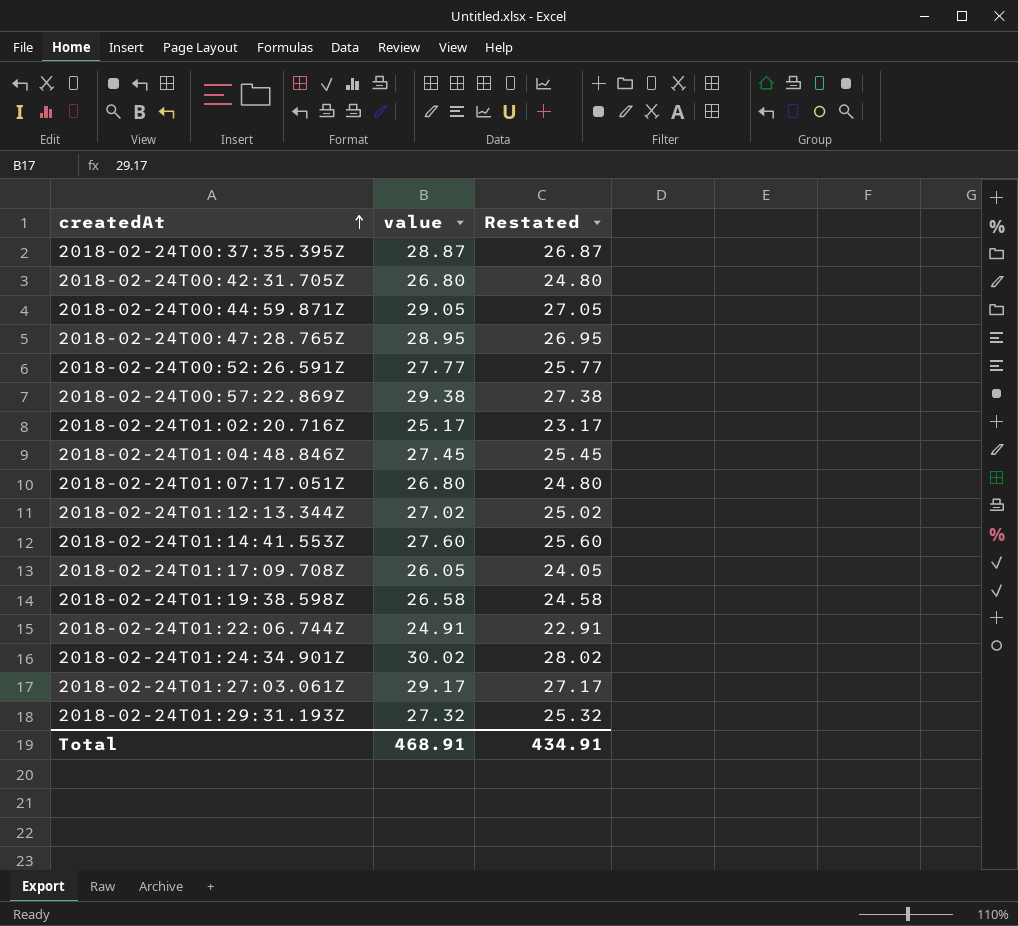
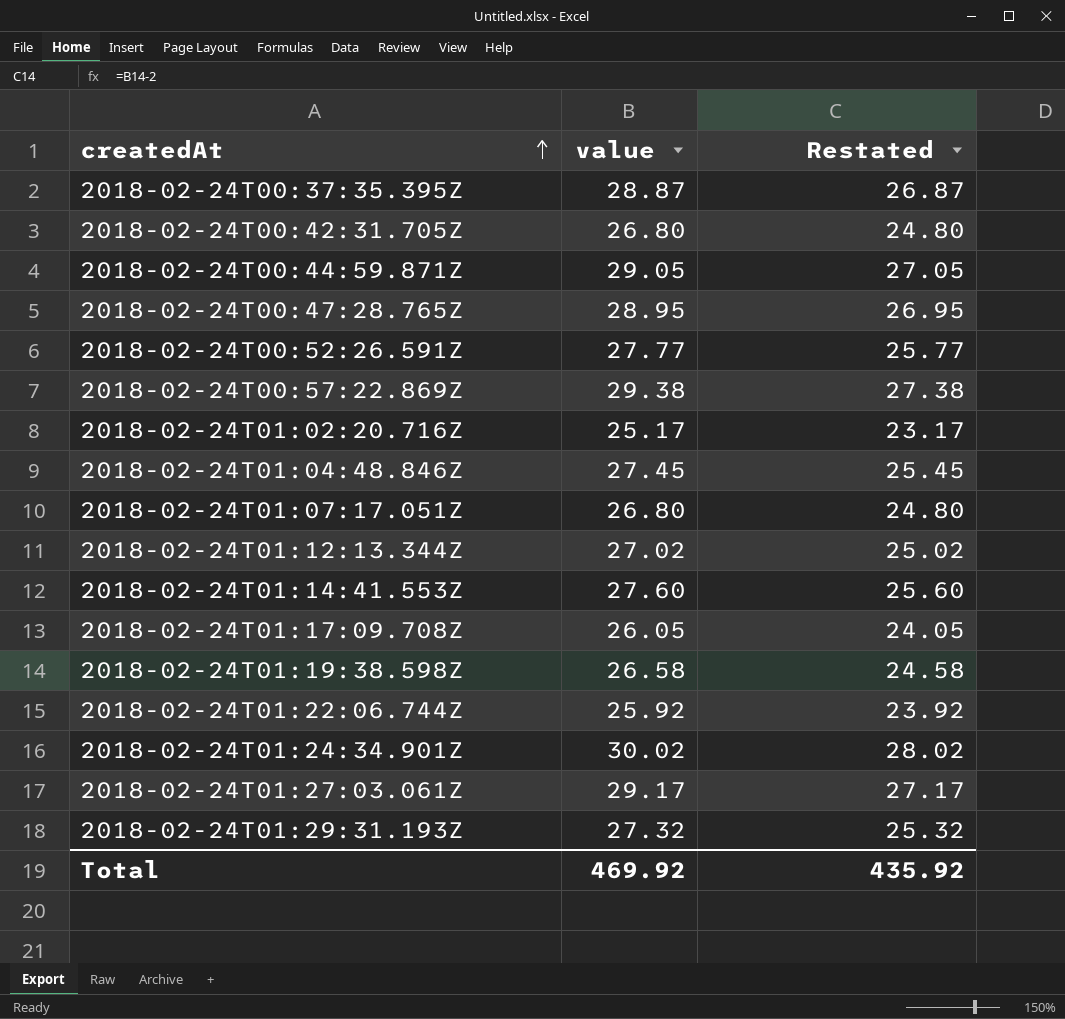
2018-02-24T01:22:06.744Z | value: 24.91 -> 25.92
2018-02-24T01:22:06.744Z | Restated: 22.91 -> 23.92
Total | value: 468.91 -> 469.92
Total | Restated: 434.91 -> 435.92

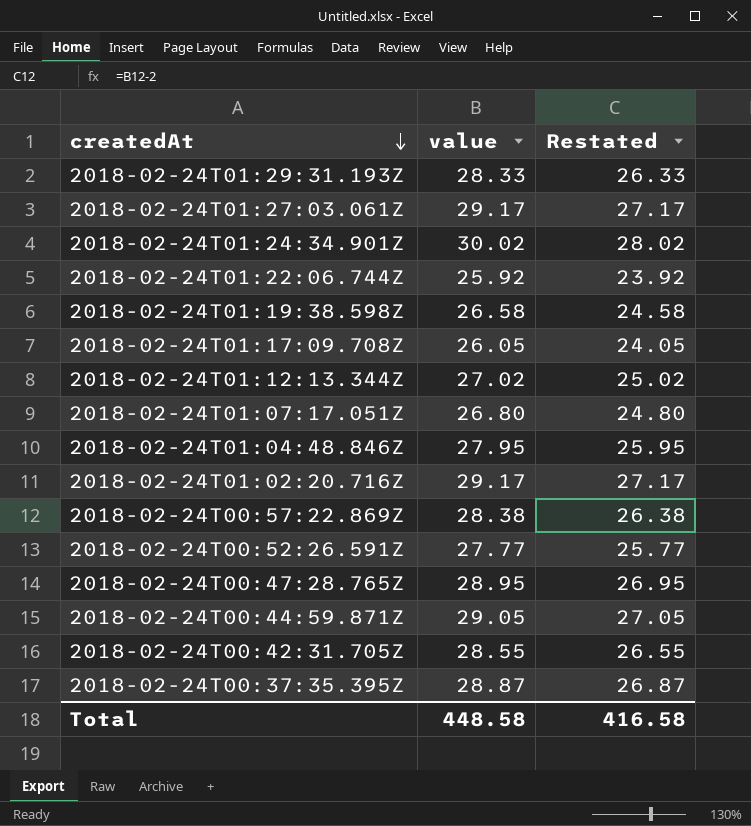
row order: createdAt ascending -> createdAt descending
row 2018-02-24T01:14:41.553Z: 27.60 | 25.60 -> none
2018-02-24T01:29:31.193Z | value: 27.32 -> 28.33
2018-02-24T01:29:31.193Z | Restated: 25.32 -> 26.33
2018-02-24T01:04:48.846Z | value: 27.45 -> 27.95
2018-02-24T01:04:48.846Z | Restated: 25.45 -> 25.95
2018-02-24T01:02:20.716Z | value: 25.17 -> 29.17
2018-02-24T01:02:20.716Z | Restated: 23.17 -> 27.17
2018-02-24T00:57:22.869Z | value: 29.38 -> 28.38
2018-02-24T00:57:22.869Z | Restated: 27.38 -> 26.38
2018-02-24T00:42:31.705Z | value: 26.80 -> 28.55
2018-02-24T00:42:31.705Z | Restated: 24.80 -> 26.55
Total | value: 469.92 -> 448.58
Total | Restated: 435.92 -> 416.58

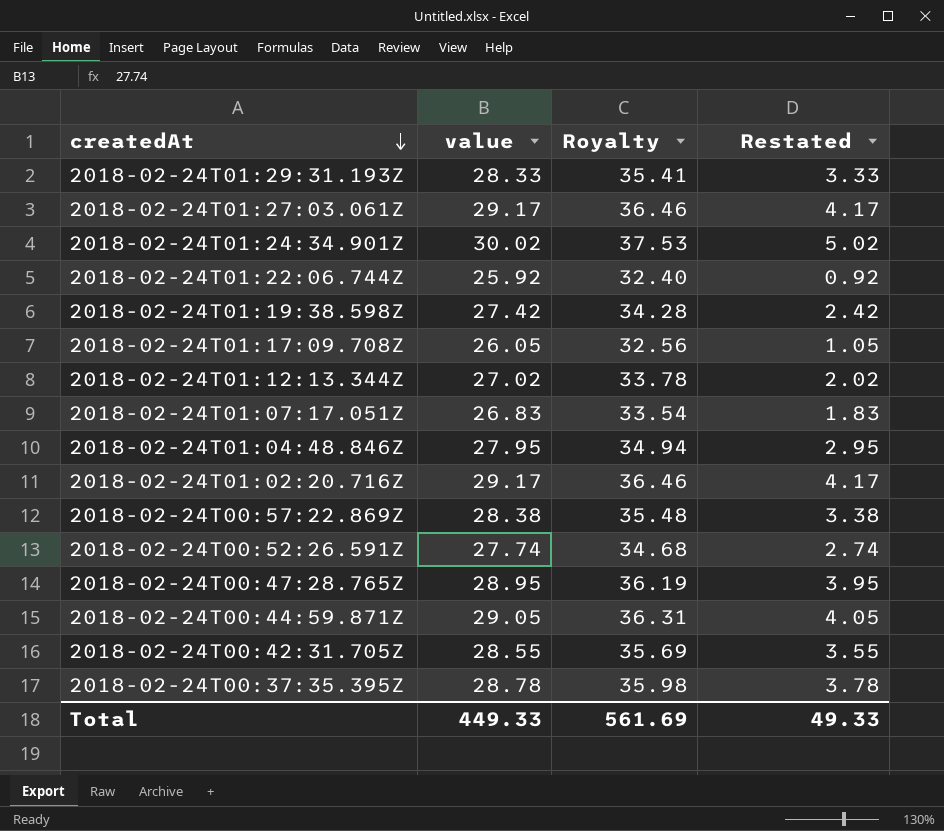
column Royalty | formula: none -> [value] * 1.25
column Restated | formula: [value] - 2 -> [value] - 25
2018-02-24T01:19:38.598Z | value: 26.58 -> 27.42
2018-02-24T01:07:17.051Z | value: 26.80 -> 26.83
2018-02-24T00:52:26.591Z | value: 27.77 -> 27.74
2018-02-24T00:37:35.395Z | value: 28.87 -> 28.78
Total | value: 448.58 -> 449.33
Total | Restated: 416.58 -> 49.33

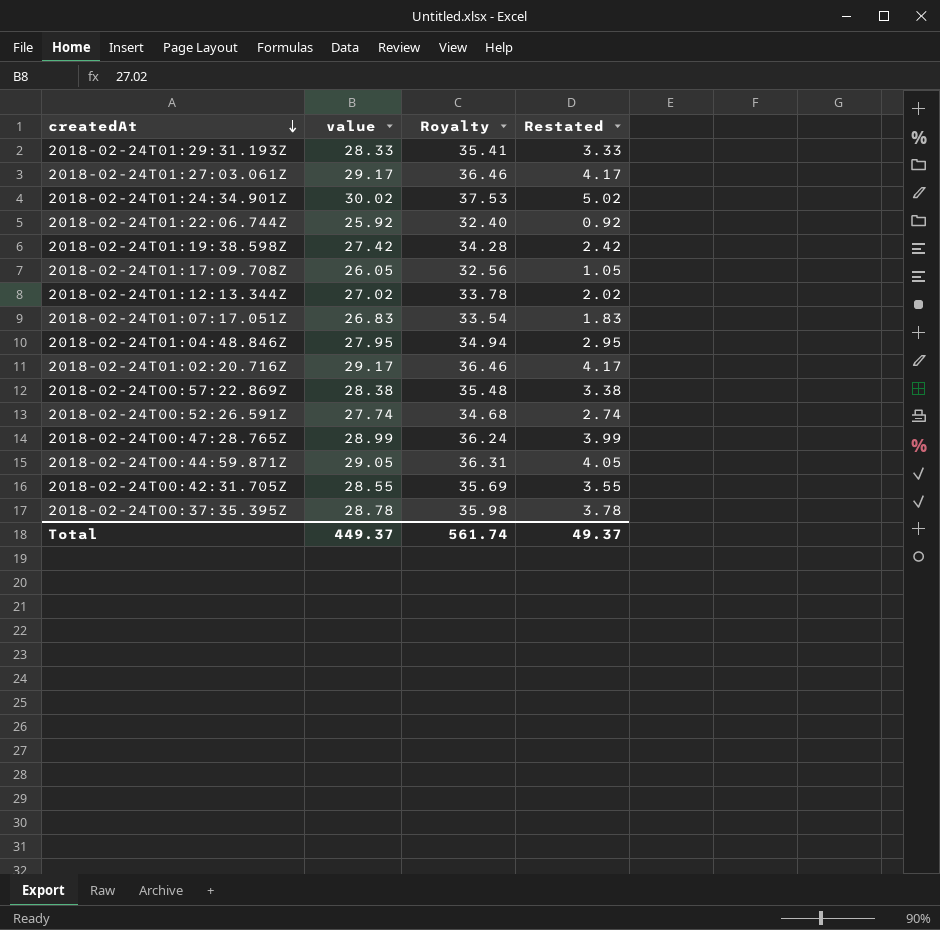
2018-02-24T00:47:28.765Z | value: 28.95 -> 28.99
2018-02-24T00:47:28.765Z | Royalty: 36.19 -> 36.24
2018-02-24T00:47:28.765Z | Restated: 3.95 -> 3.99
Total | value: 449.33 -> 449.37
Total | Royalty: 561.69 -> 561.74
Total | Restated: 49.33 -> 49.37

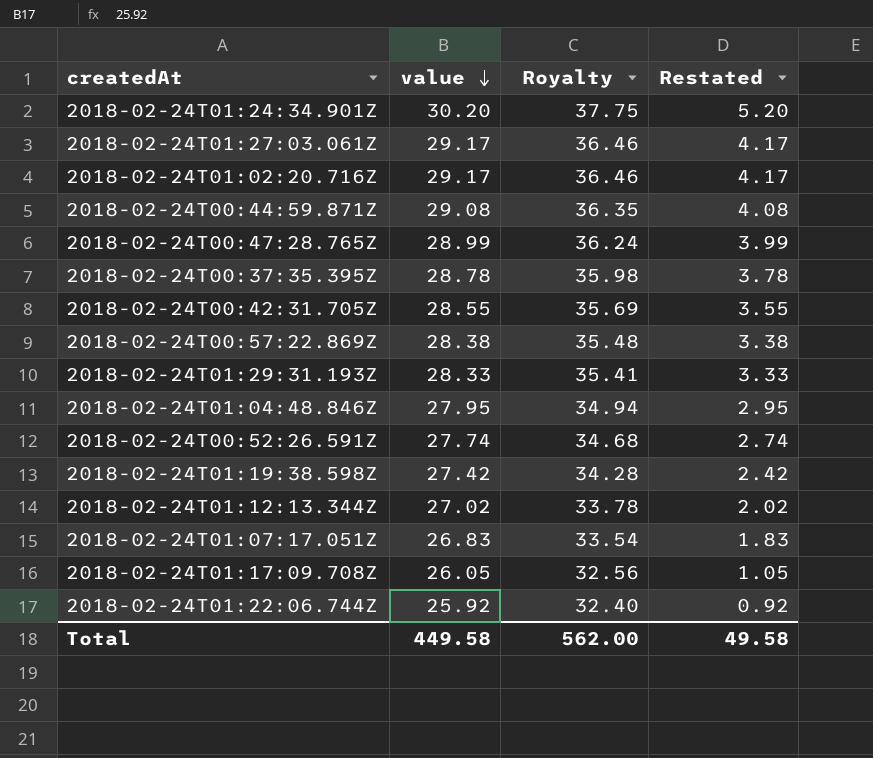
row order: createdAt descending -> value descending
2018-02-24T01:24:34.901Z | value: 30.02 -> 30.20
2018-02-24T01:24:34.901Z | Royalty: 37.53 -> 37.75
2018-02-24T01:24:34.901Z | Restated: 5.02 -> 5.20
2018-02-24T00:44:59.871Z | value: 29.05 -> 29.08
2018-02-24T00:44:59.871Z | Royalty: 36.31 -> 36.35
2018-02-24T00:44:59.871Z | Restated: 4.05 -> 4.08
Total | value: 449.37 -> 449.58
Total | Royalty: 561.74 -> 562.00
Total | Restated: 49.37 -> 49.58

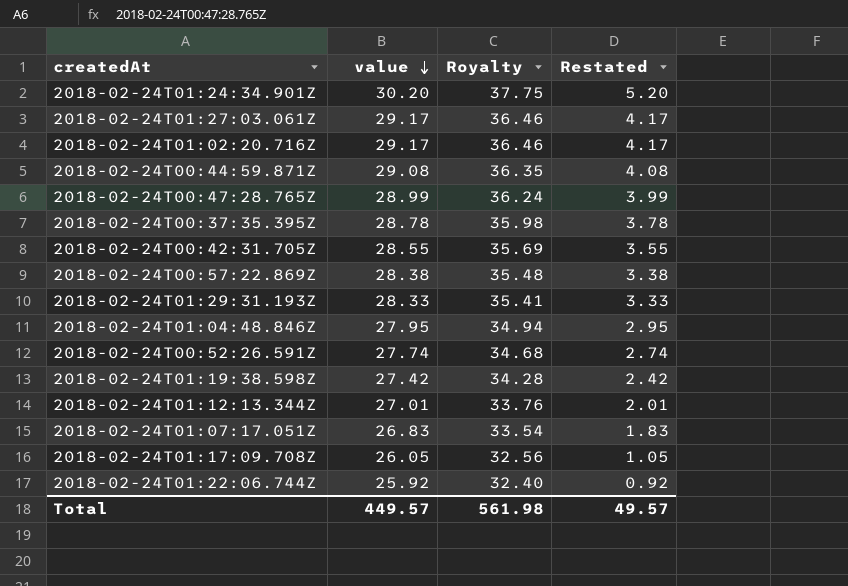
2018-02-24T01:12:13.344Z | value: 27.02 -> 27.01
2018-02-24T01:12:13.344Z | Royalty: 33.78 -> 33.76
2018-02-24T01:12:13.344Z | Restated: 2.02 -> 2.01
Total | value: 449.58 -> 449.57
Total | Royalty: 562.00 -> 561.98
Total | Restated: 49.58 -> 49.57

